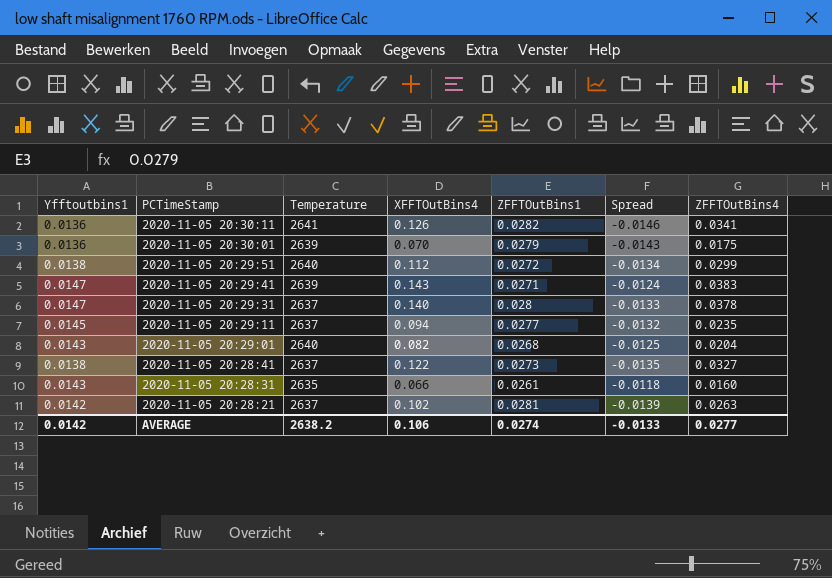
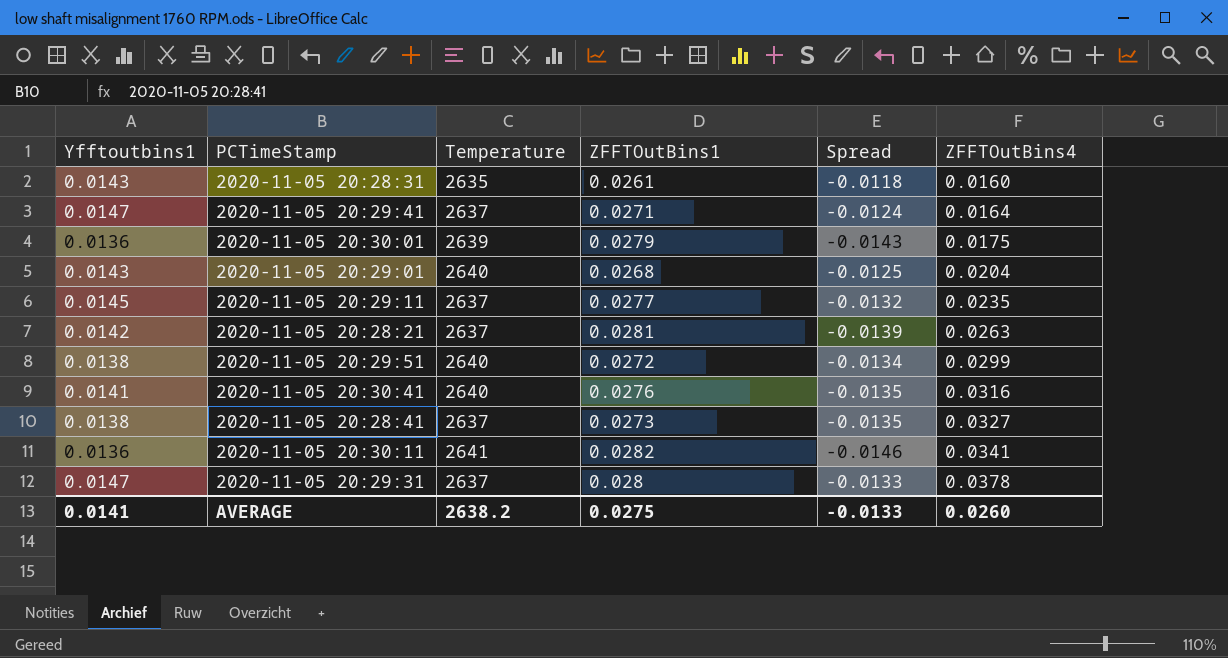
row order: PCTimeStamp descending -> ZFFTOutBins4 ascending
column XFFTOutBins4 | position: 4 -> none
2020-11-05 20:29:41 | Temperature: 2639 -> 2637
2020-11-05 20:29:41 | ZFFTOutBins4: 0.0383 -> 0.0164
row 2020-11-05 20:30:41: none -> 0.0141 | 2640 | 0.0276 | -0.0135 | 0.0316
AVERAGE | Yfftoutbins1: 0.0142 -> 0.0141
AVERAGE | ZFFTOutBins1: 0.0274 -> 0.0275
AVERAGE | ZFFTOutBins4: 0.0277 -> 0.0260

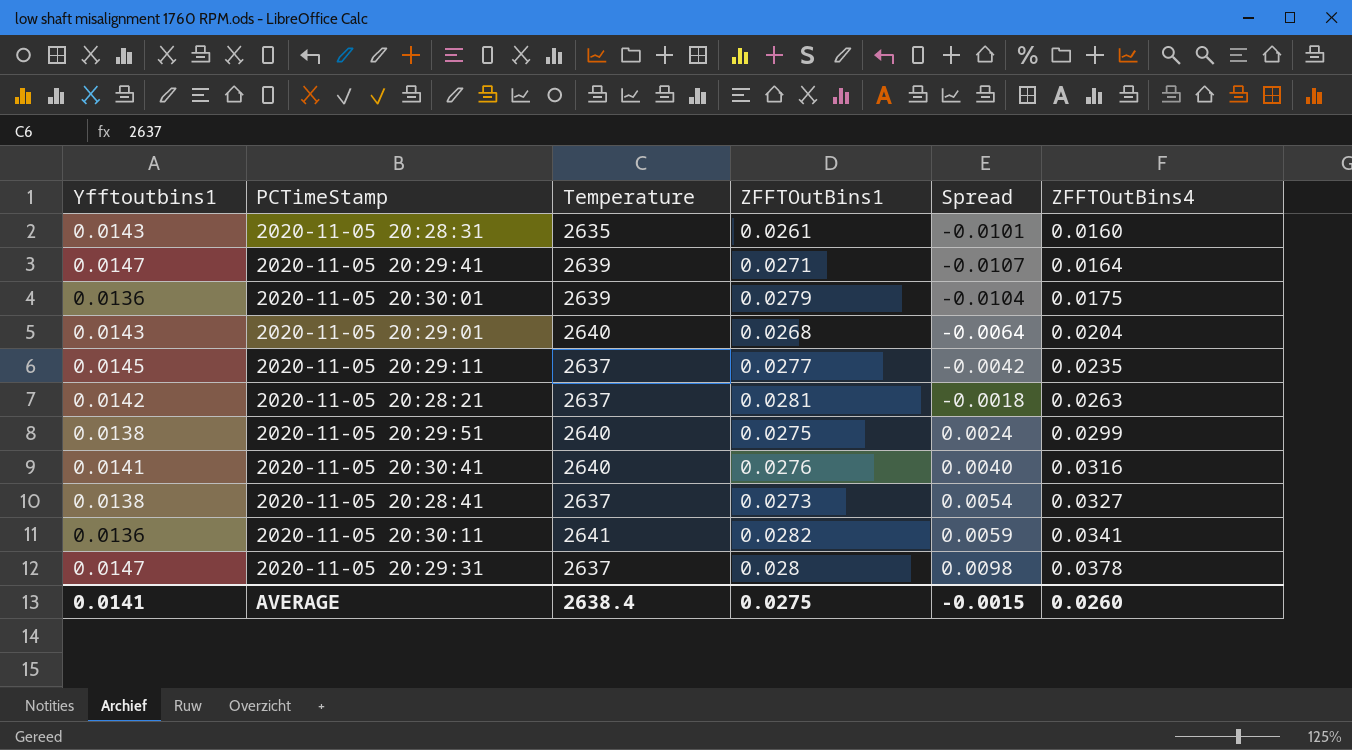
column Spread | formula: [Yfftoutbins1] - [ZFFTOutBins1] -> [ZFFTOutBins4] - [ZFFTOutBins1]
2020-11-05 20:29:41 | Temperature: 2637 -> 2639
2020-11-05 20:29:51 | ZFFTOutBins1: 0.0272 -> 0.0275
AVERAGE | Temperature: 2638.2 -> 2638.4
AVERAGE | Spread: -0.0133 -> -0.0015

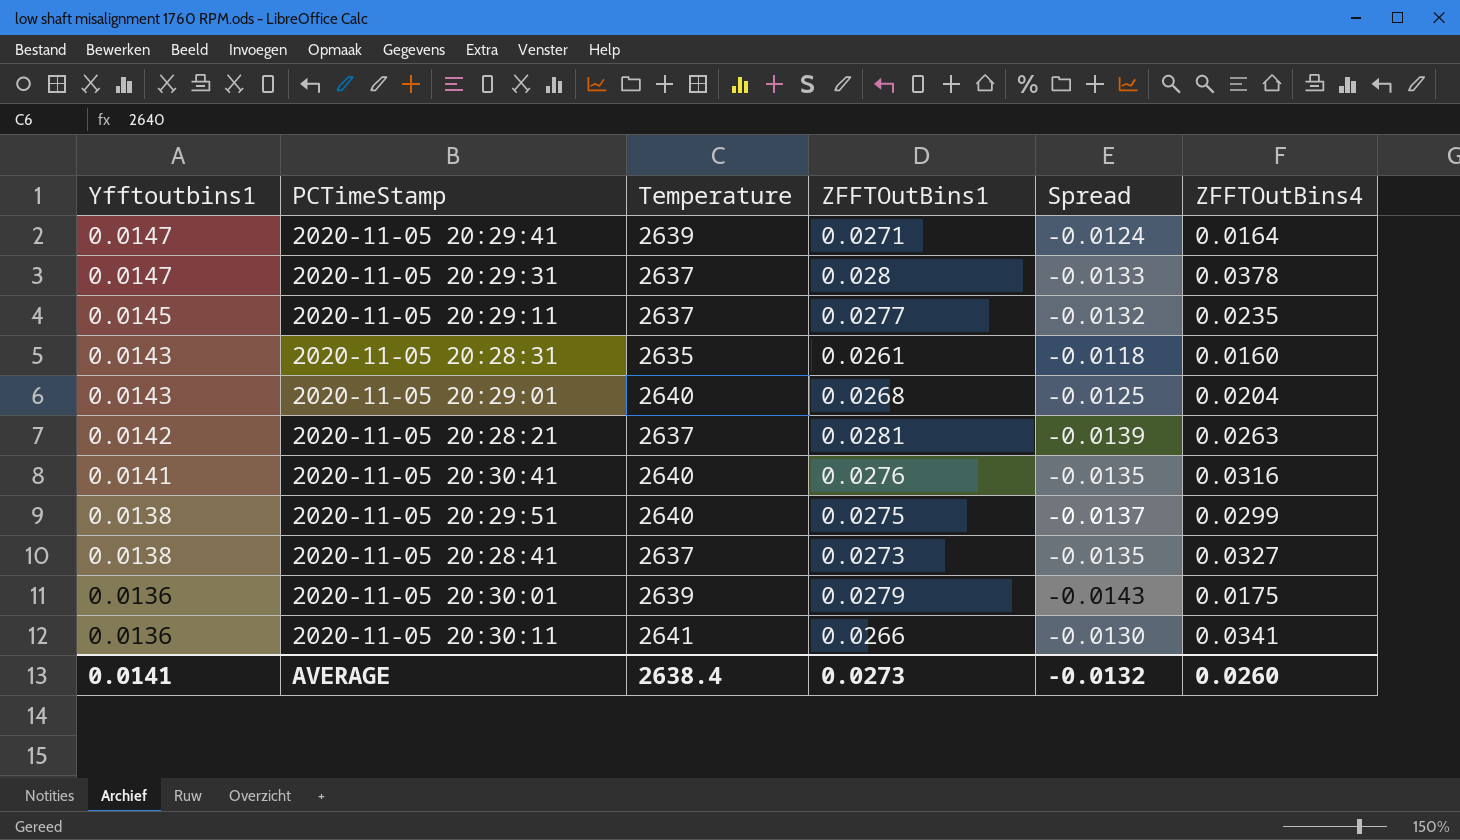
row order: ZFFTOutBins4 ascending -> Yfftoutbins1 descending
column Spread | formula: [ZFFTOutBins4] - [ZFFTOutBins1] -> [Yfftoutbins1] - [ZFFTOutBins1]
2020-11-05 20:30:11 | ZFFTOutBins1: 0.0282 -> 0.0266
AVERAGE | ZFFTOutBins1: 0.0275 -> 0.0273
AVERAGE | Spread: -0.0015 -> -0.0132

